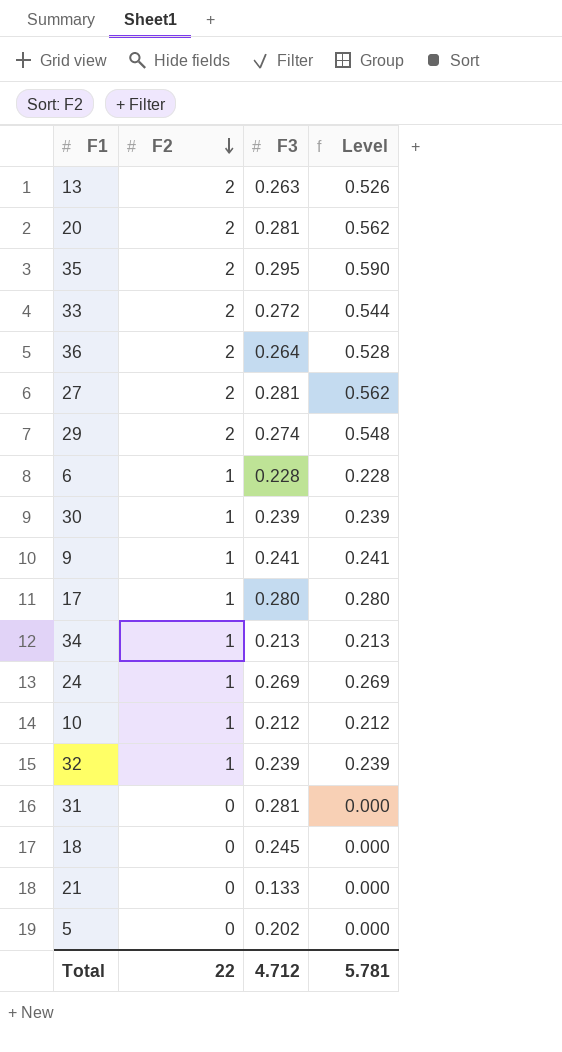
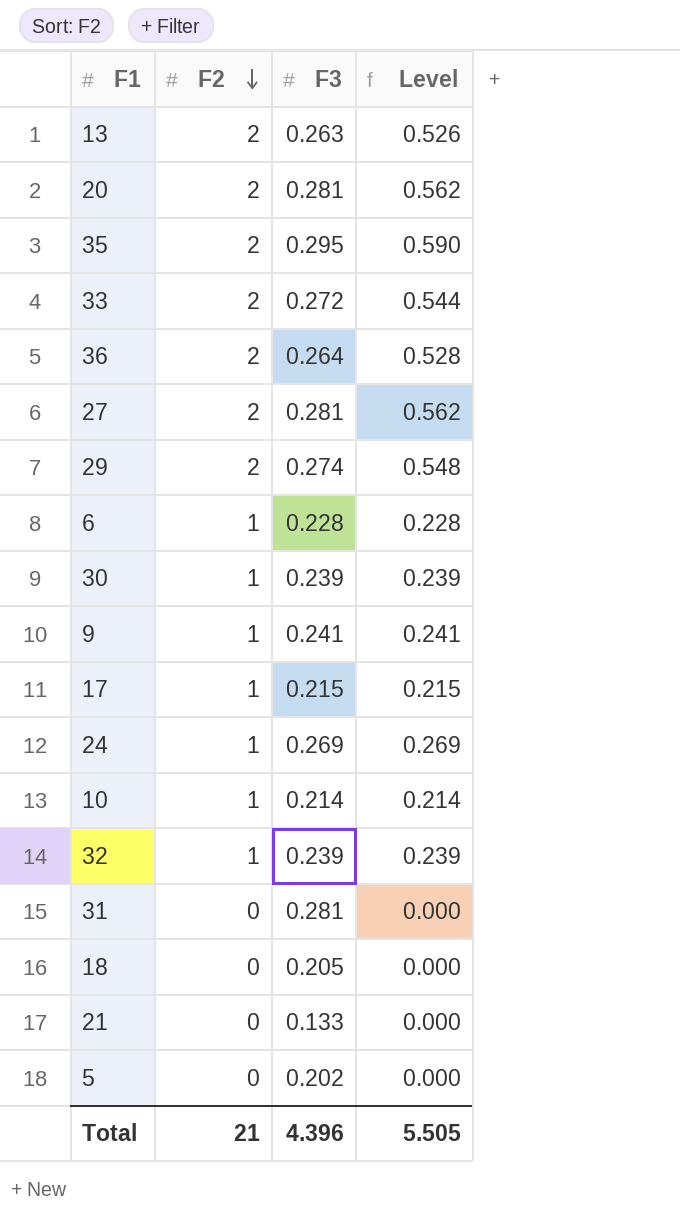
row 34: 1 | 0.213 | 0.213 -> none
17 | F3: 0.280 -> 0.215
17 | Level: 0.280 -> 0.215
10 | F3: 0.212 -> 0.214
10 | Level: 0.212 -> 0.214
18 | F3: 0.245 -> 0.205
Total | F2: 22 -> 21
Total | F3: 4.712 -> 4.396
Total | Level: 5.781 -> 5.505

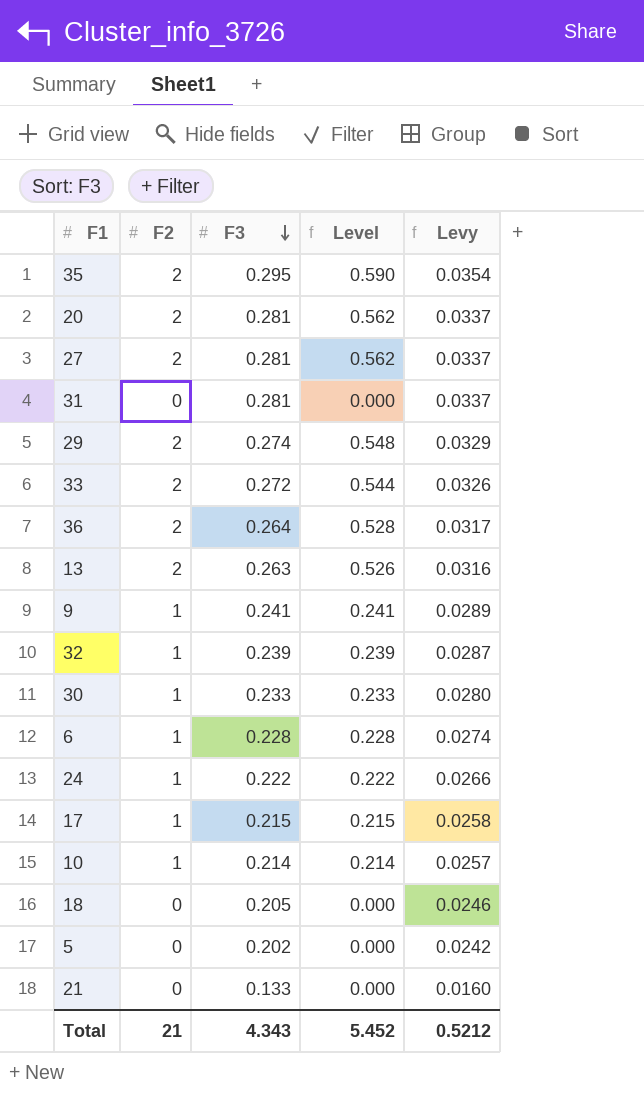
row order: F2 descending -> F3 descending
column Levy | formula: none -> [F3] * 0.12
30 | F3: 0.239 -> 0.233
30 | Level: 0.239 -> 0.233
24 | F3: 0.269 -> 0.222
24 | Level: 0.269 -> 0.222
Total | F3: 4.396 -> 4.343
Total | Level: 5.505 -> 5.452

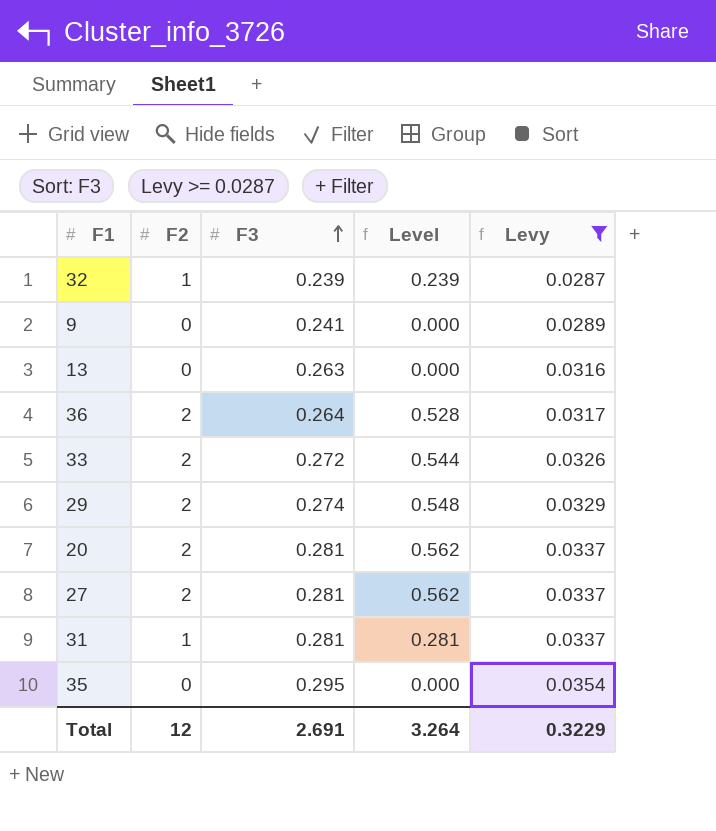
filter: none -> Levy >= 0.0287
row order: F3 descending -> F3 ascending
9 | F2: 1 -> 0
9 | Level: 0.241 -> 0.000
13 | F2: 2 -> 0
13 | Level: 0.526 -> 0.000
31 | F2: 0 -> 1
31 | Level: 0.000 -> 0.281
35 | F2: 2 -> 0
35 | Level: 0.590 -> 0.000
Total | F2: 21 -> 12
Total | F3: 4.343 -> 2.691
Total | Level: 5.452 -> 3.264
Total | Levy: 0.5212 -> 0.3229

